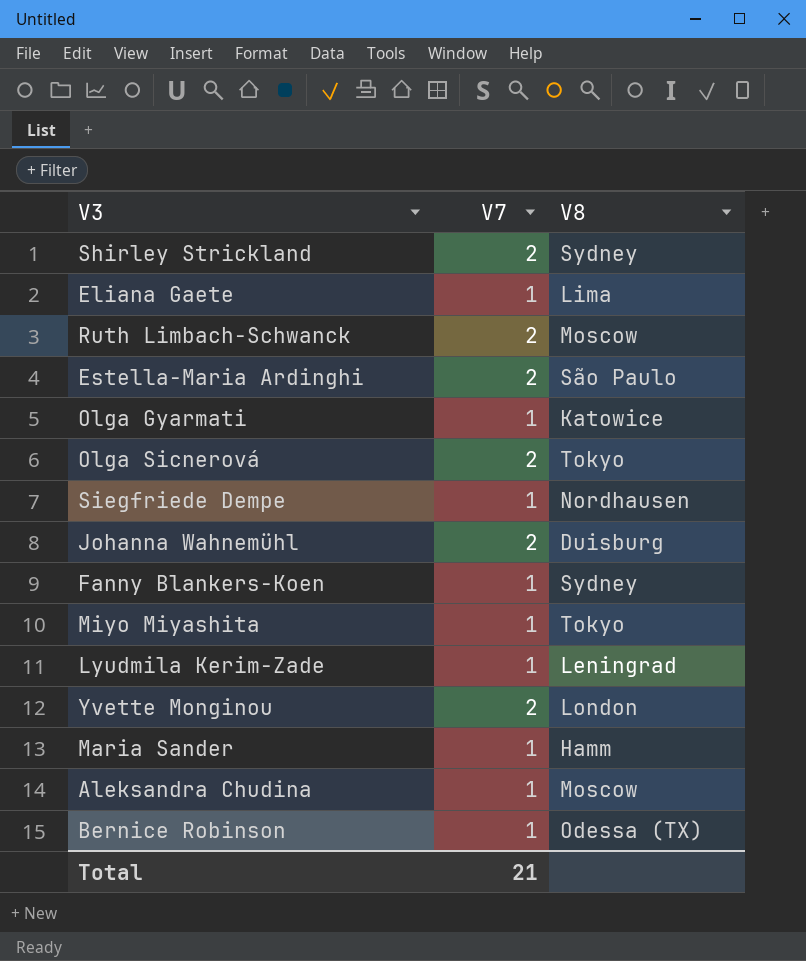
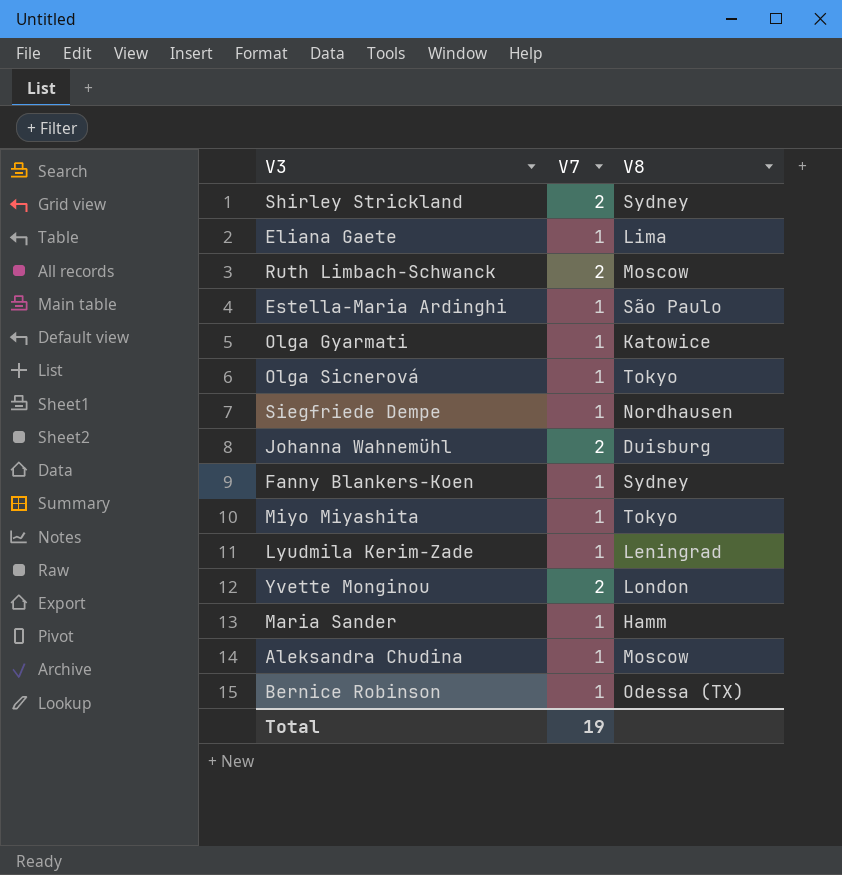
Estella-Maria Ardinghi | V7: 2 -> 1
Olga Sicnerová | V7: 2 -> 1
Total | V7: 21 -> 19

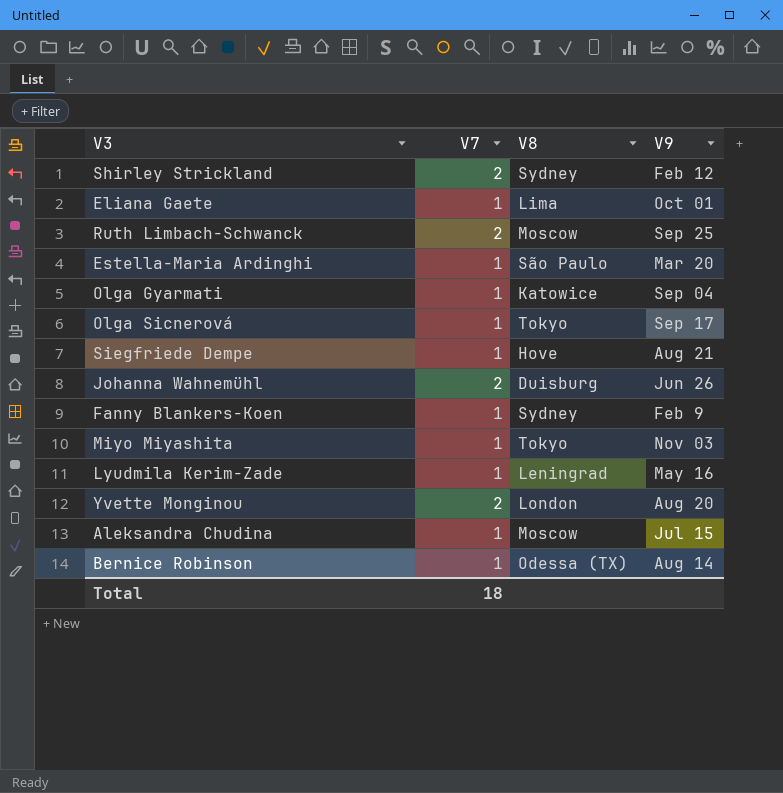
column V9 | position: none -> 4
row Maria Sander: 1 | Hamm -> none
Siegfriede Dempe | V8: Nordhausen -> Hove
Total | V7: 19 -> 18

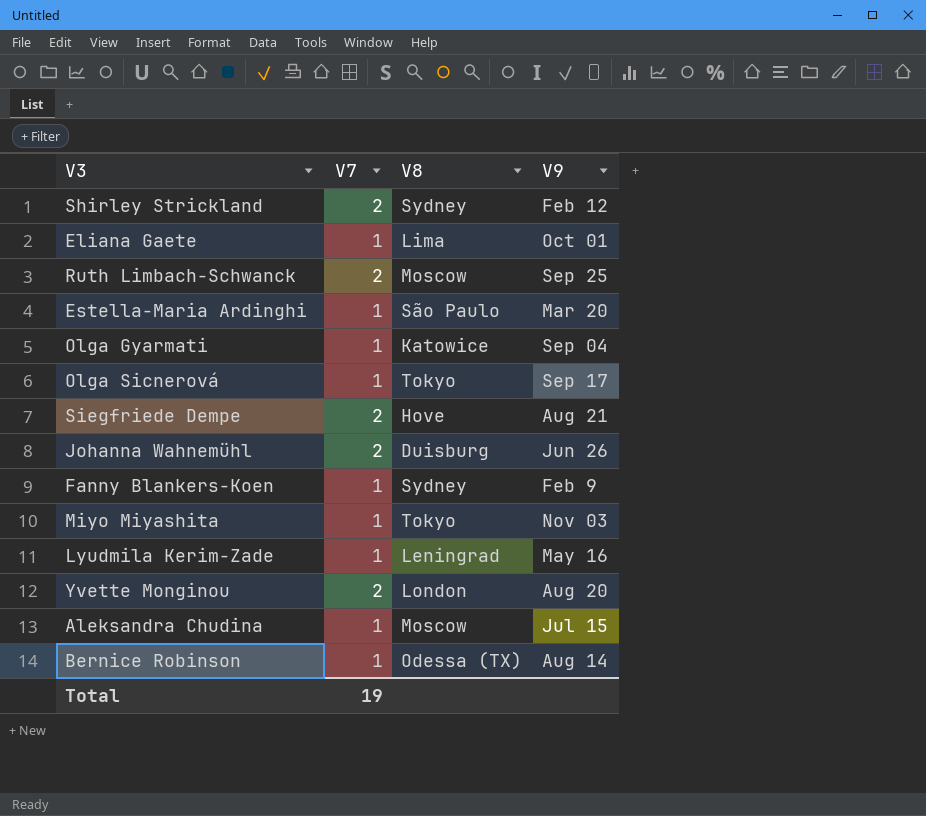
Siegfriede Dempe | V7: 1 -> 2
Total | V7: 18 -> 19

